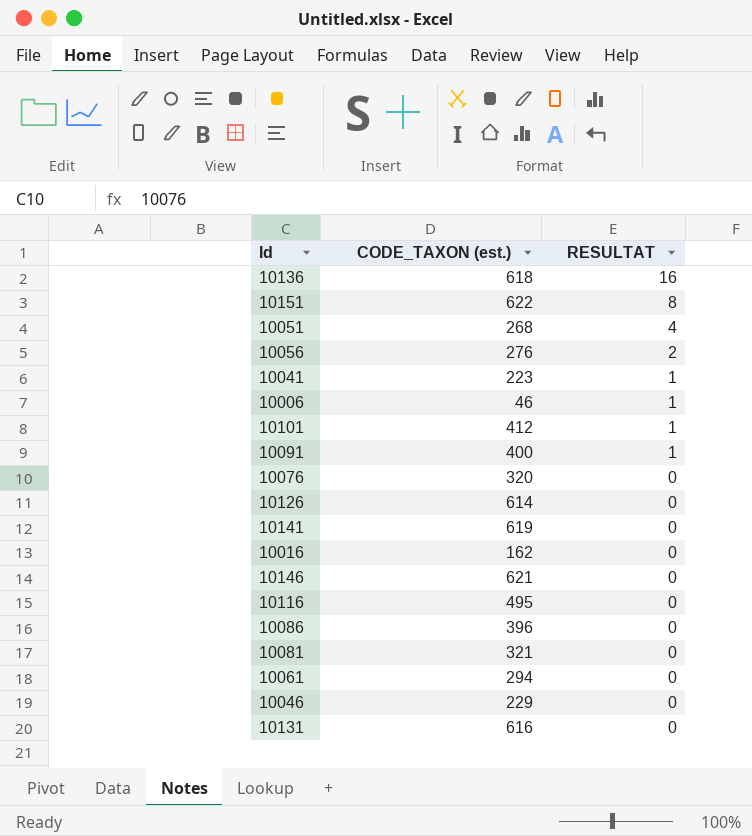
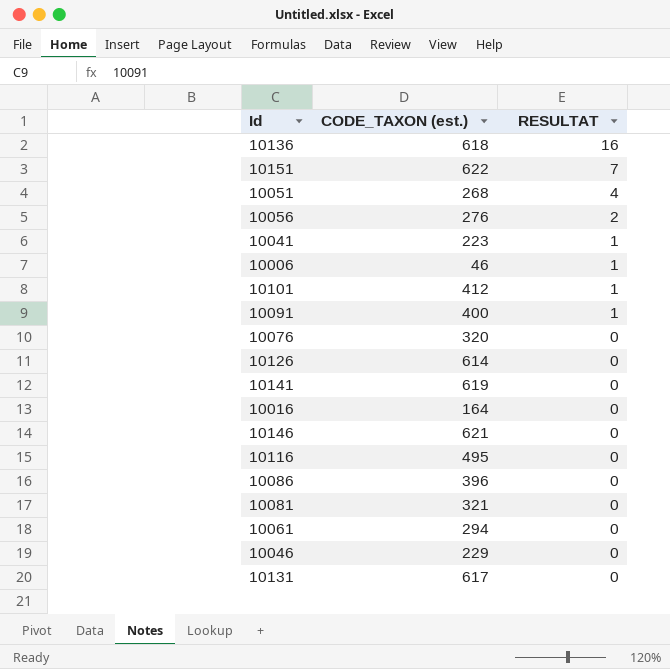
10151 | RESULTAT: 8 -> 7
10016 | CODE_TAXON (est.): 162 -> 164
10131 | CODE_TAXON (est.): 616 -> 617

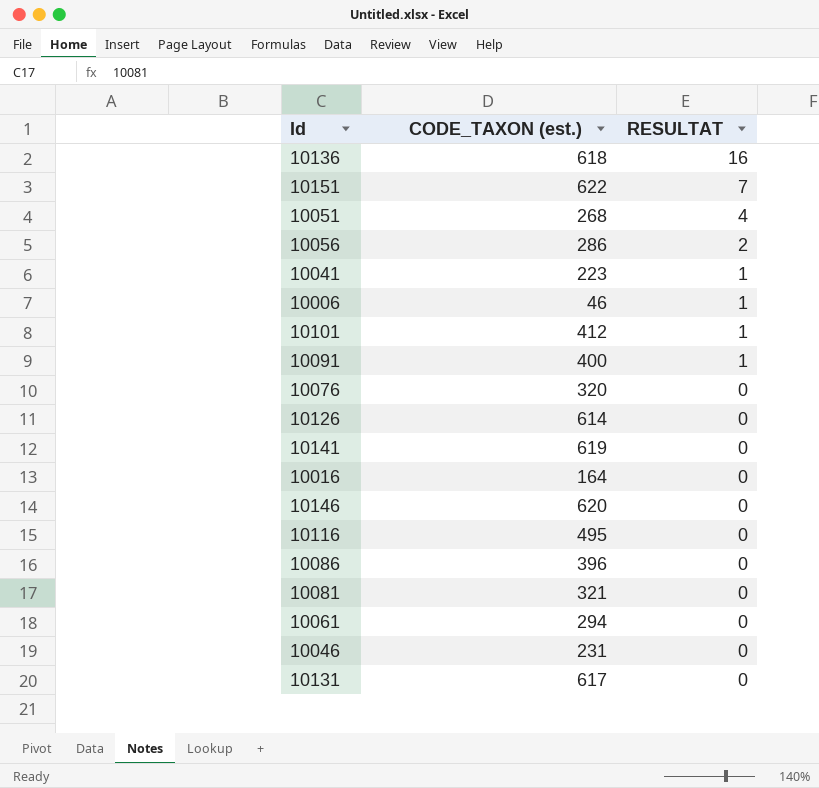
10056 | CODE_TAXON (est.): 276 -> 286
10146 | CODE_TAXON (est.): 621 -> 620
10046 | CODE_TAXON (est.): 229 -> 231

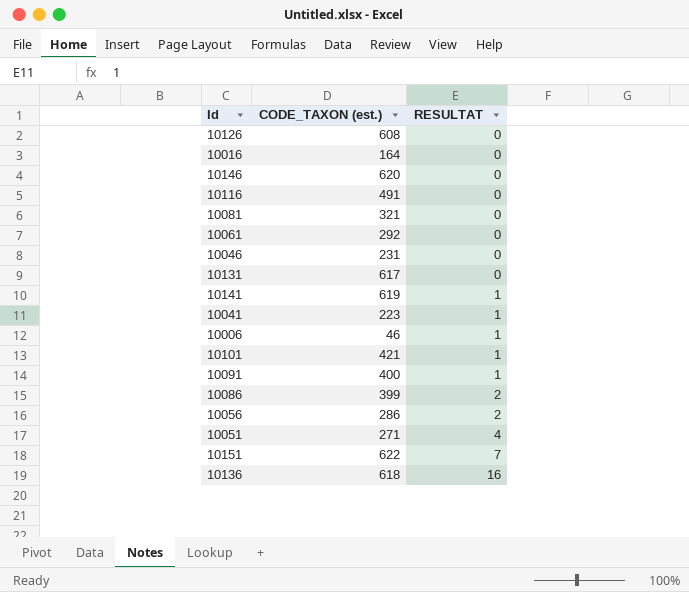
row order: RESULTAT descending -> RESULTAT ascending
row 10076: 320 | 0 -> none
10126 | CODE_TAXON (est.): 614 -> 608
10116 | CODE_TAXON (est.): 495 -> 491
10061 | CODE_TAXON (est.): 294 -> 292
10141 | RESULTAT: 0 -> 1
10101 | CODE_TAXON (est.): 412 -> 421
10086 | CODE_TAXON (est.): 396 -> 399
10086 | RESULTAT: 0 -> 2
10051 | CODE_TAXON (est.): 268 -> 271

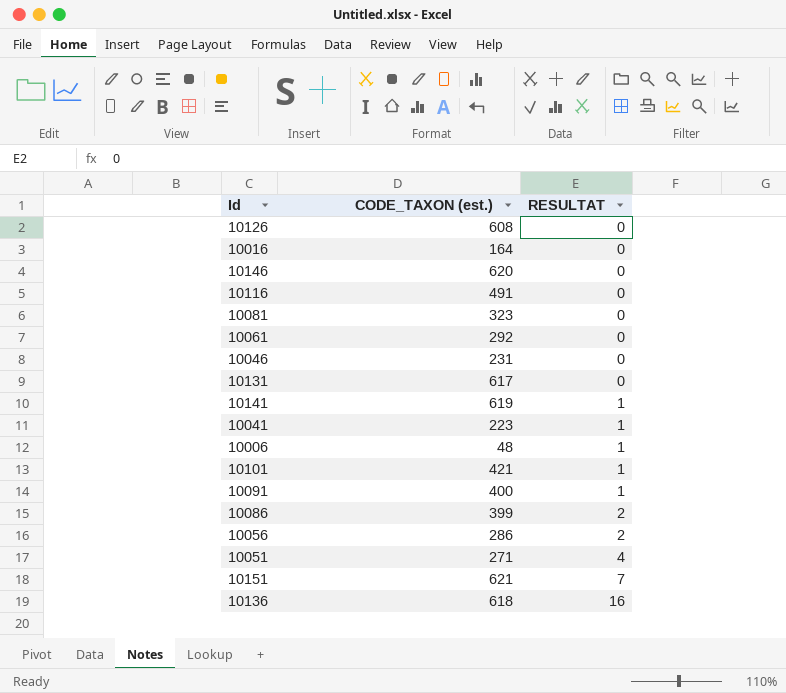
10081 | CODE_TAXON (est.): 321 -> 323
10006 | CODE_TAXON (est.): 46 -> 48
10151 | CODE_TAXON (est.): 622 -> 621

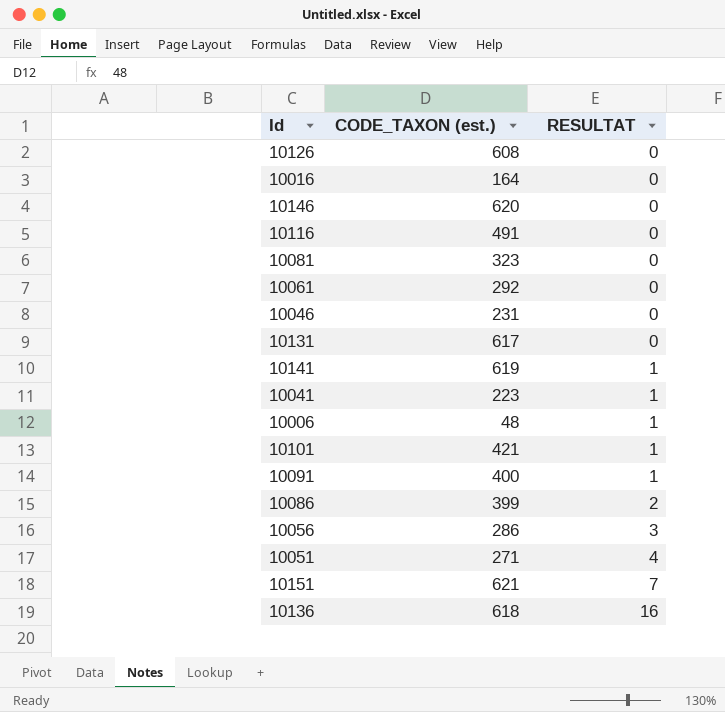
10056 | RESULTAT: 2 -> 3

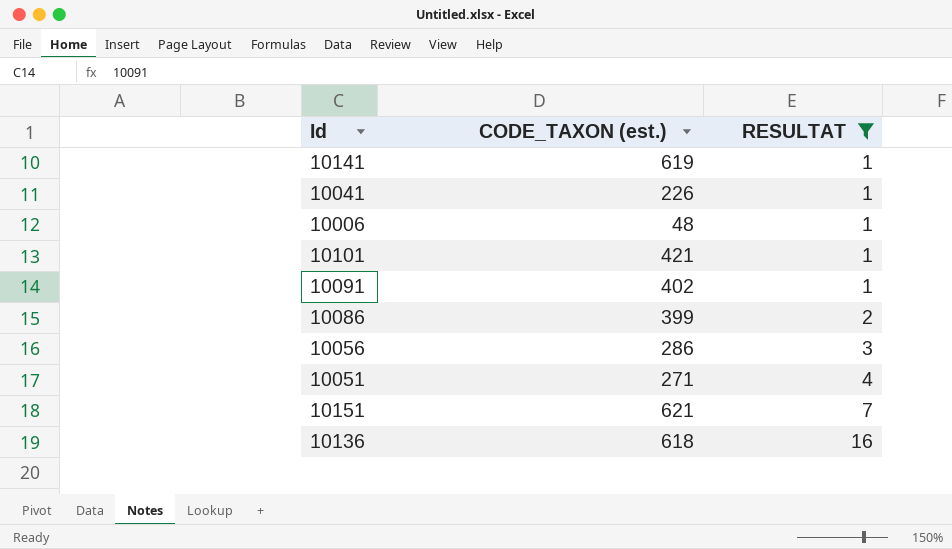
filter: none -> RESULTAT != 0
10041 | CODE_TAXON (est.): 223 -> 226
10091 | CODE_TAXON (est.): 400 -> 402

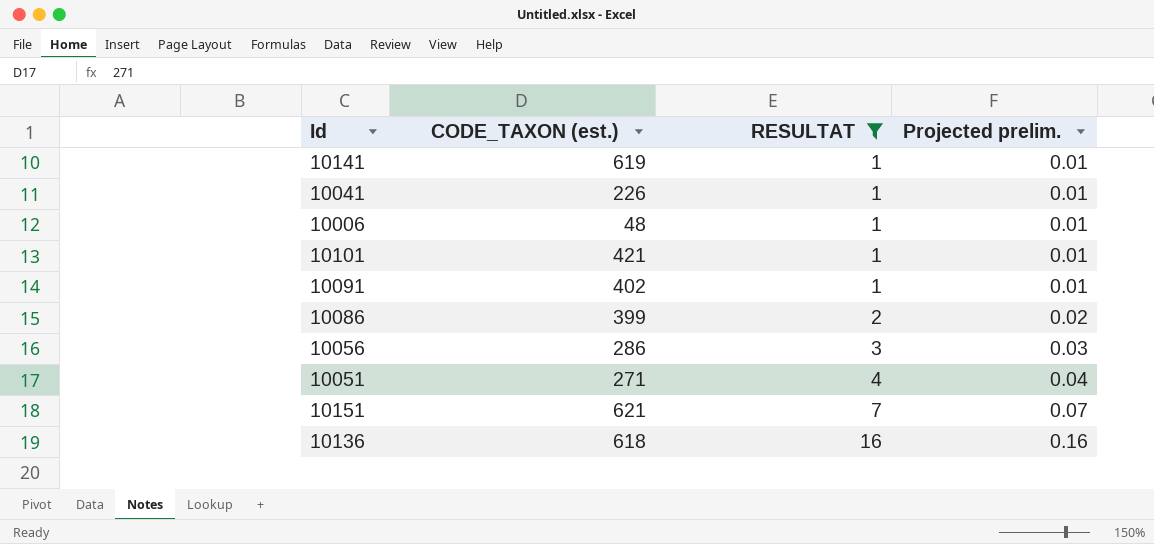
column Projected prelim. | formula: none -> [RESULTAT] * 0.01

